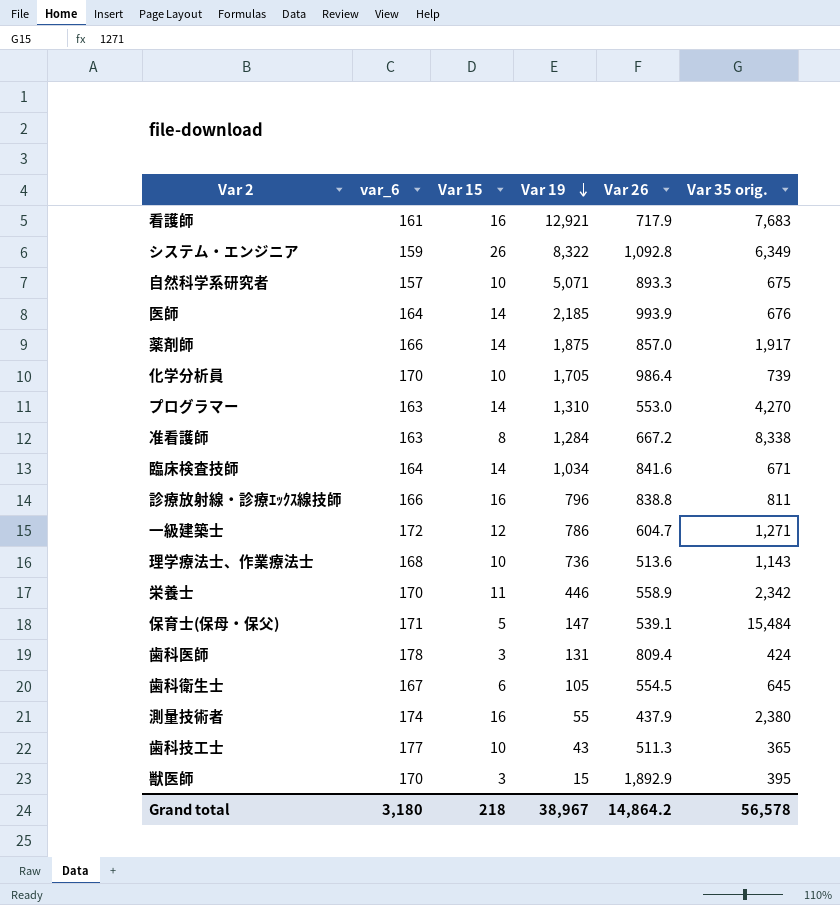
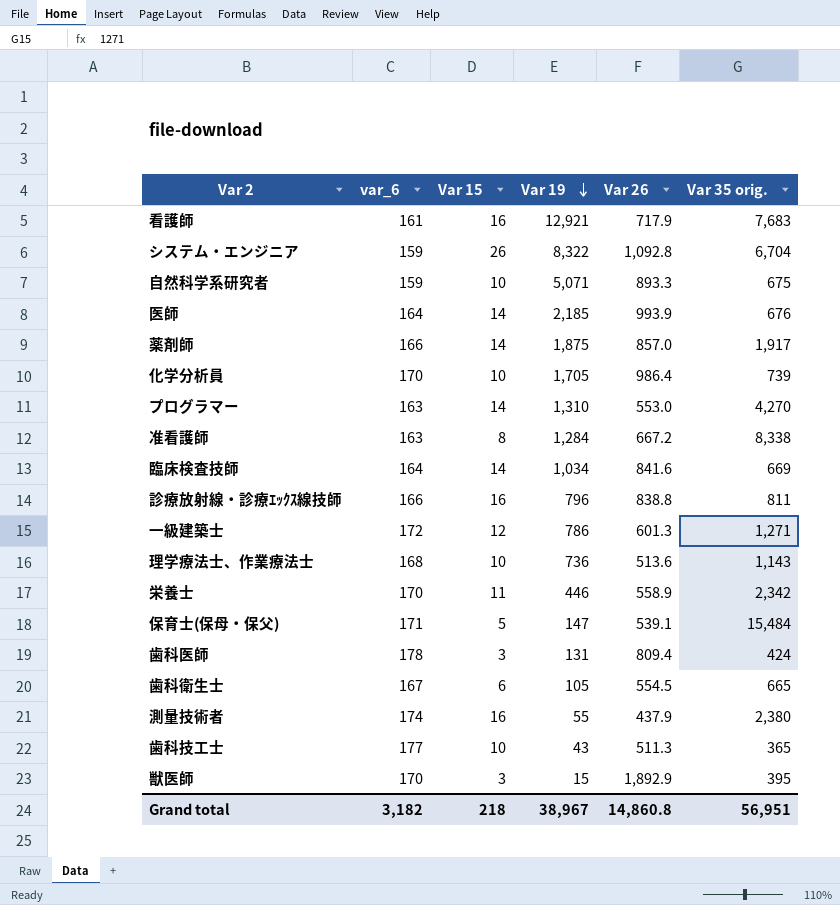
システム・エンジニア | Var 35 orig.: 6,349 -> 6,704
自然科学系研究者 | var_6: 157 -> 159
臨床検査技師 | Var 35 orig.: 671 -> 669
一級建築士 | Var 26: 604.7 -> 601.3
歯科衛生士 | Var 35 orig.: 645 -> 665
Grand total | var_6: 3,180 -> 3,182
Grand total | Var 26: 14,864.2 -> 14,860.8
Grand total | Var 35 orig.: 56,578 -> 56,951

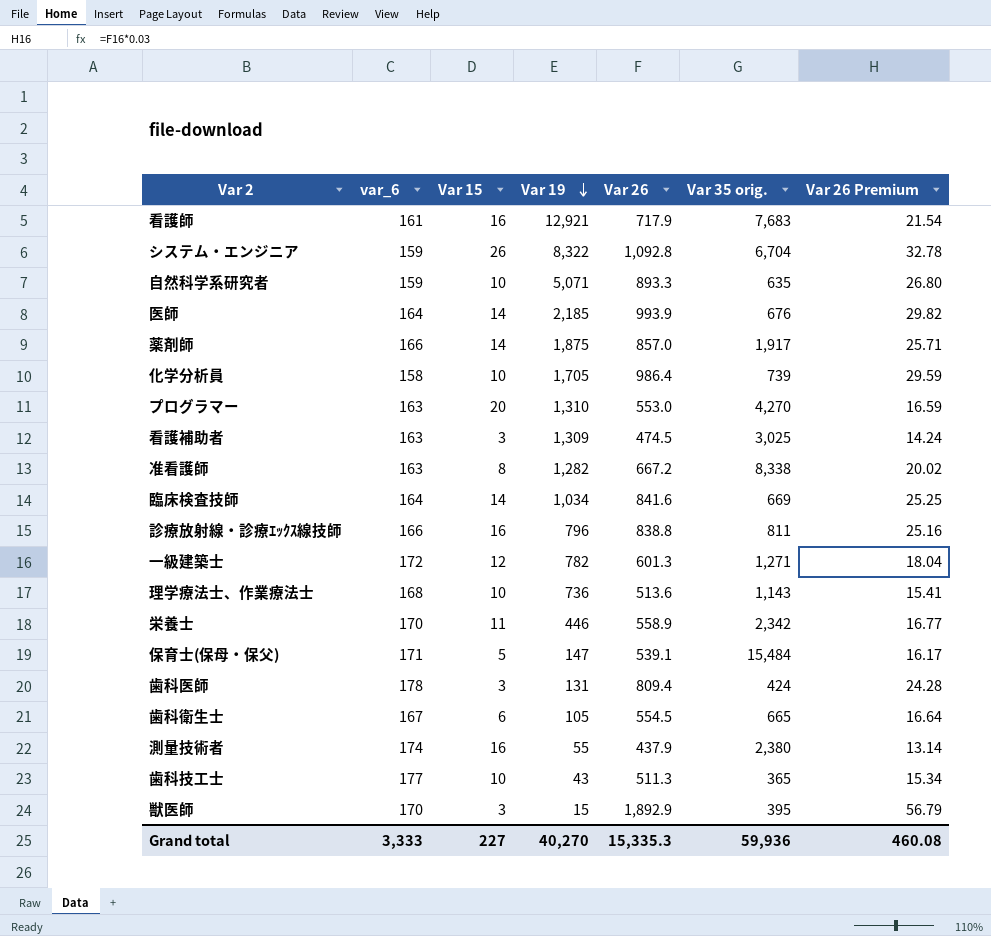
column Var 26 Premium | formula: none -> [Var 26] * 0.03
自然科学系研究者 | Var 35 orig.: 675 -> 635
化学分析員 | var_6: 170 -> 158
プログラマー | Var 15: 14 -> 20
row 看護補助者: none -> 163 | 3 | 1,309 | 474.5 | 3,025 | 14.24
准看護師 | Var 19: 1,284 -> 1,282
一級建築士 | Var 19: 786 -> 782
Grand total | var_6: 3,182 -> 3,333
Grand total | Var 15: 218 -> 227
Grand total | Var 19: 38,967 -> 40,270
Grand total | Var 26: 14,860.8 -> 15,335.3
Grand total | Var 35 orig.: 56,951 -> 59,936

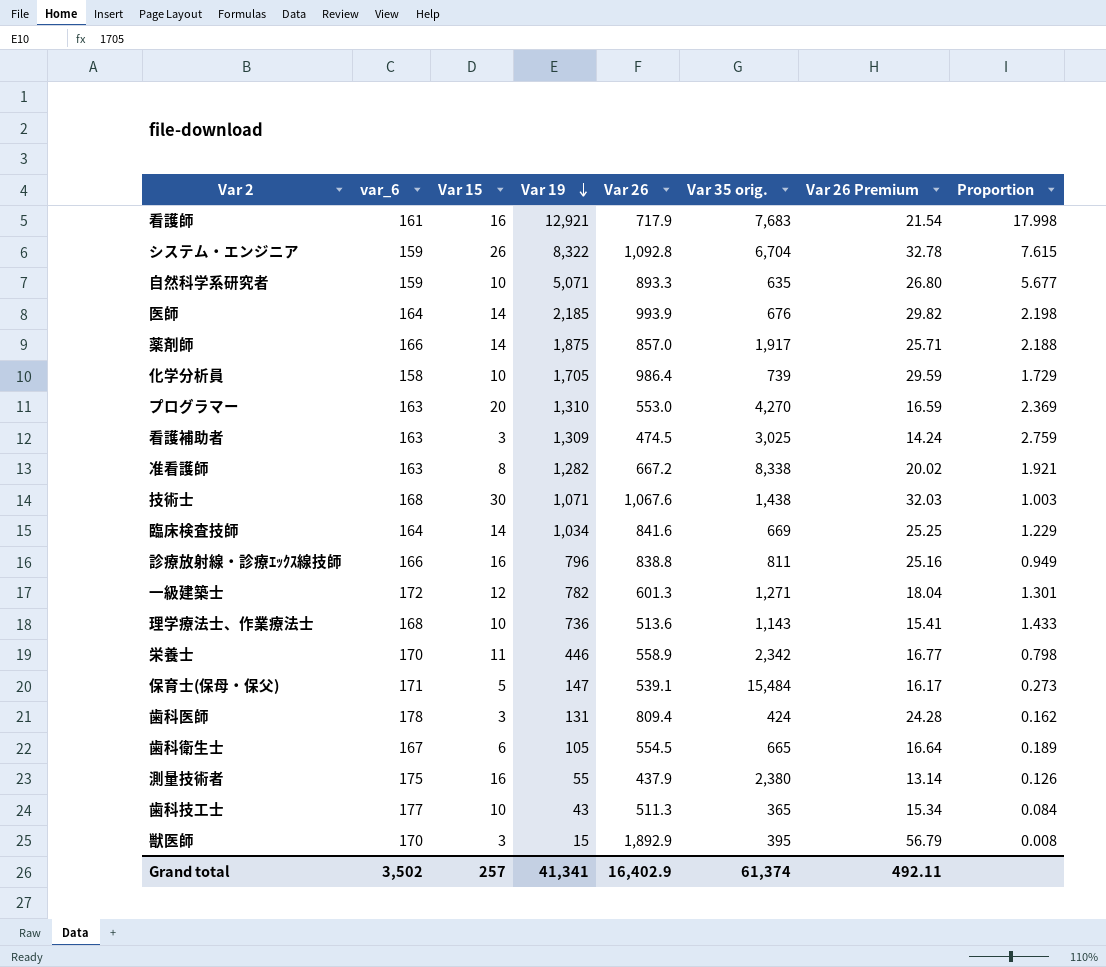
column Proportion | formula: none -> [Var 19] / [Var 26]
row 技術士: none -> 168 | 30 | 1,071 | 1,067.6 | 1,438 | 32.03 | 1.003
測量技術者 | var_6: 174 -> 175
Grand total | var_6: 3,333 -> 3,502
Grand total | Var 15: 227 -> 257
Grand total | Var 19: 40,270 -> 41,341
Grand total | Var 26: 15,335.3 -> 16,402.9
Grand total | Var 35 orig.: 59,936 -> 61,374
Grand total | Var 26 Premium: 460.08 -> 492.11

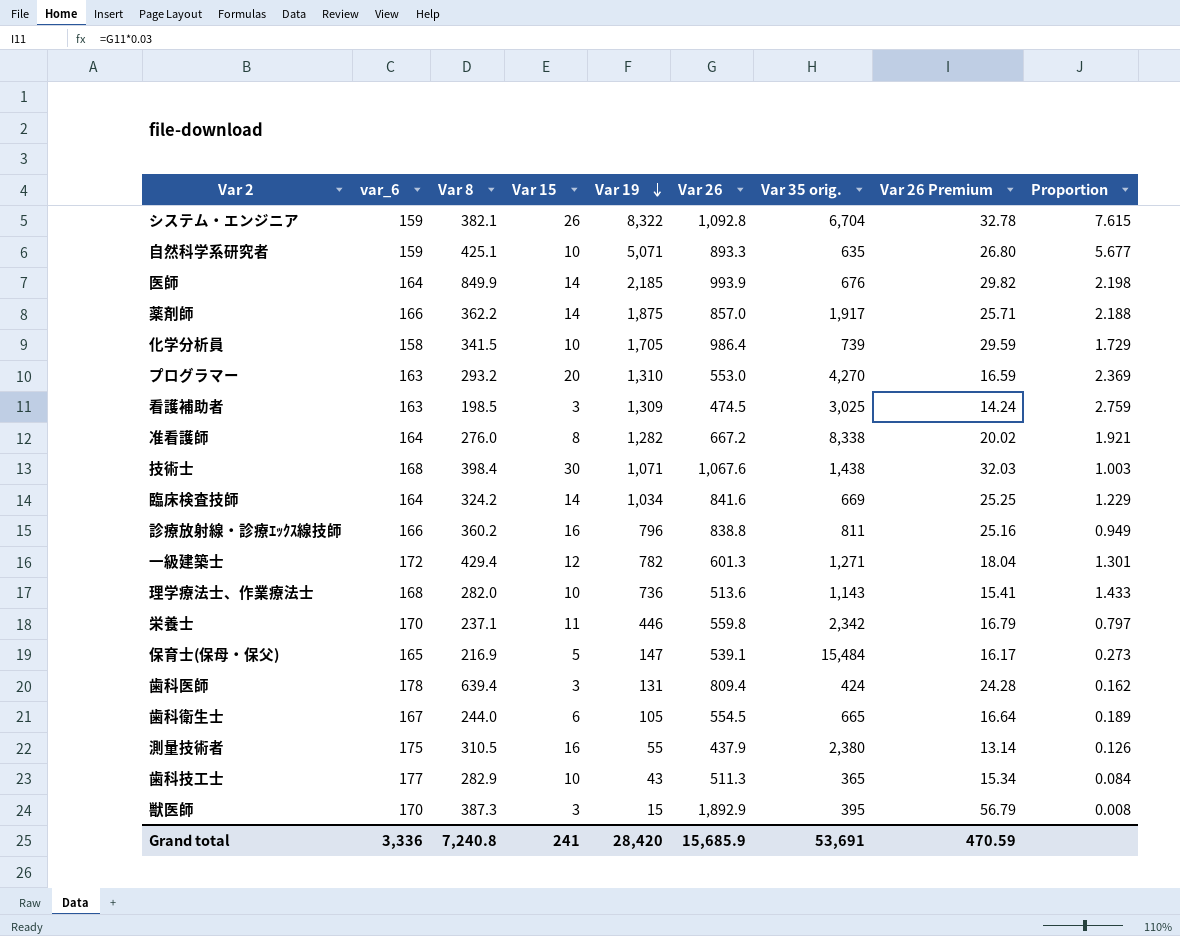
column Var 8 | position: none -> 3
row 看護師: 161 | 16 | 12,921 | 717.9 | 7,683 | 21.54 | 17.998 -> none
准看護師 | var_6: 163 -> 164
栄養士 | Var 26: 558.9 -> 559.8
栄養士 | Var 26 Premium: 16.77 -> 16.79
栄養士 | Proportion: 0.798 -> 0.797
保育士(保母・保父) | var_6: 171 -> 165
Grand total | var_6: 3,502 -> 3,336
Grand total | Var 15: 257 -> 241
Grand total | Var 19: 41,341 -> 28,420
Grand total | Var 26: 16,402.9 -> 15,685.9
Grand total | Var 35 orig.: 61,374 -> 53,691
Grand total | Var 26 Premium: 492.11 -> 470.59

